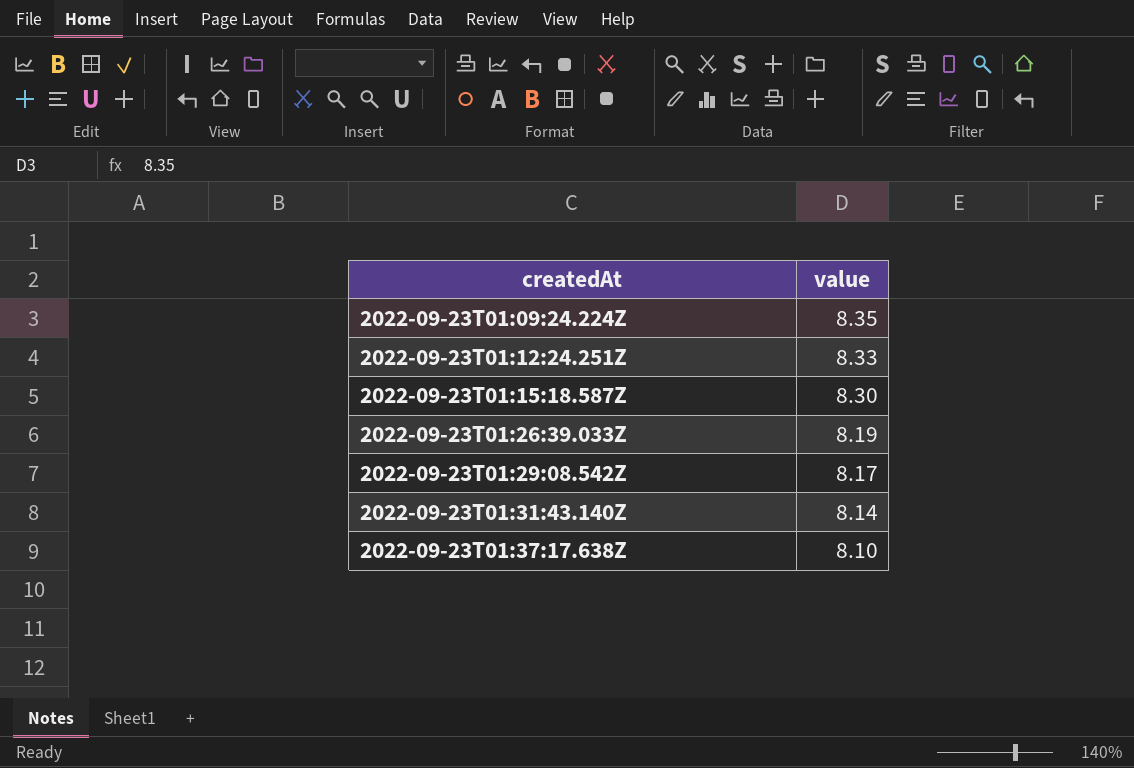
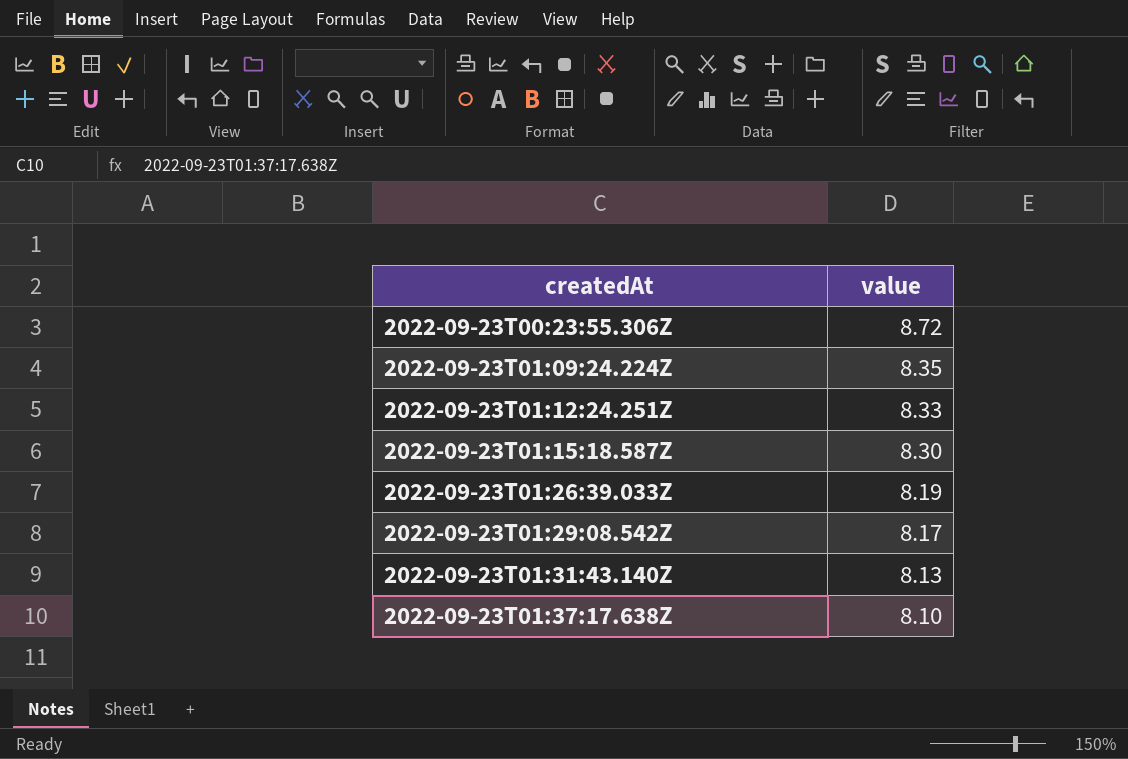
row 2022-09-23T00:23:55.306Z: none -> 8.72
2022-09-23T01:31:43.140Z | value: 8.14 -> 8.13

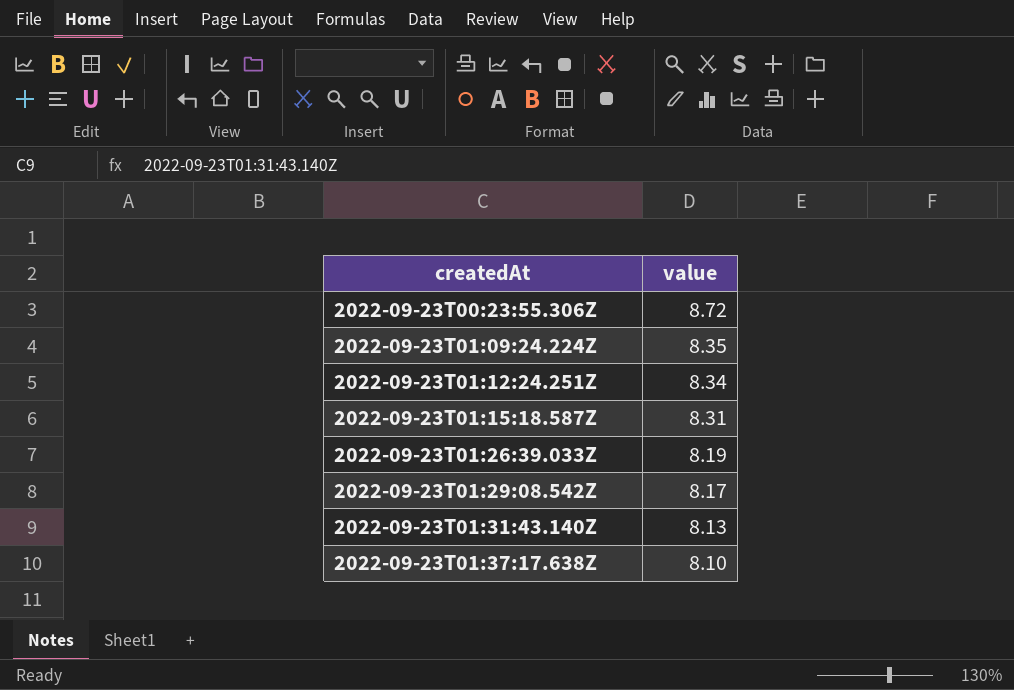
2022-09-23T01:12:24.251Z | value: 8.33 -> 8.34
2022-09-23T01:15:18.587Z | value: 8.30 -> 8.31

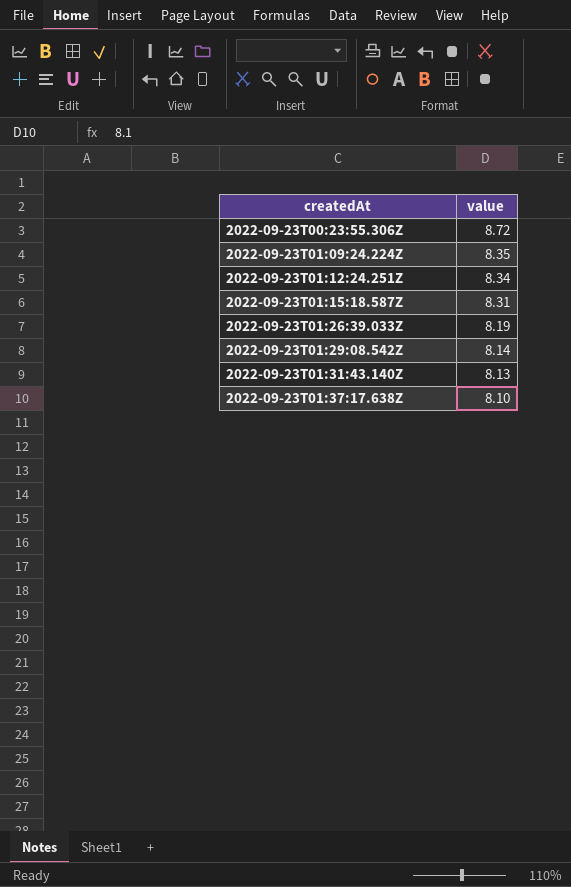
2022-09-23T01:29:08.542Z | value: 8.17 -> 8.14

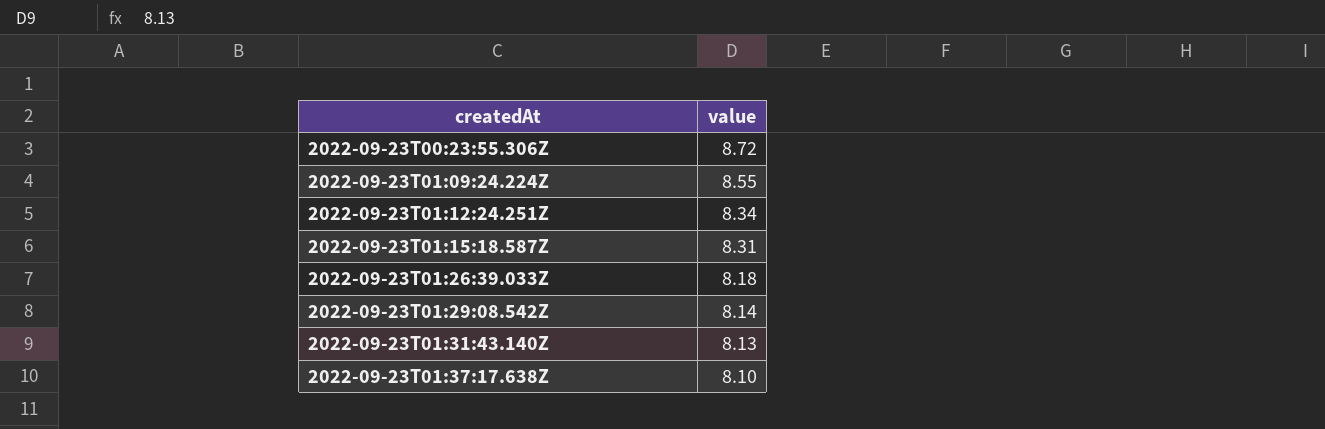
2022-09-23T01:09:24.224Z | value: 8.35 -> 8.55
2022-09-23T01:26:39.033Z | value: 8.19 -> 8.18

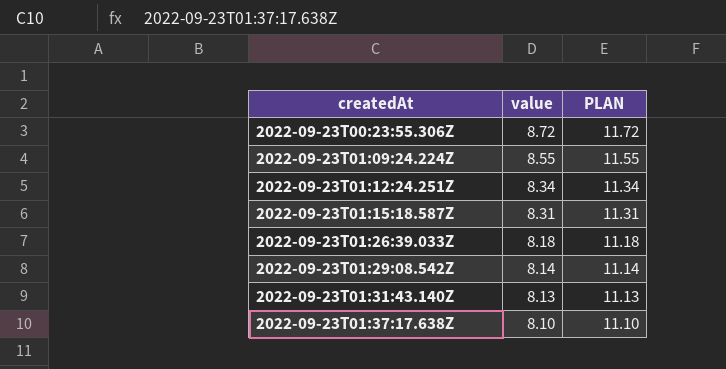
column PLAN | formula: none -> [value] + 3

